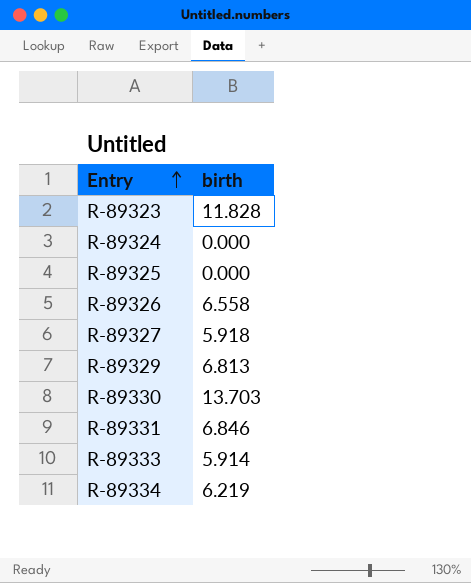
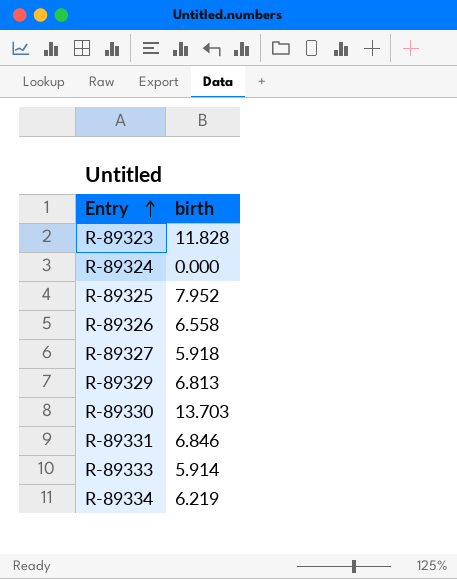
R-89325 | birth: 0.000 -> 7.952

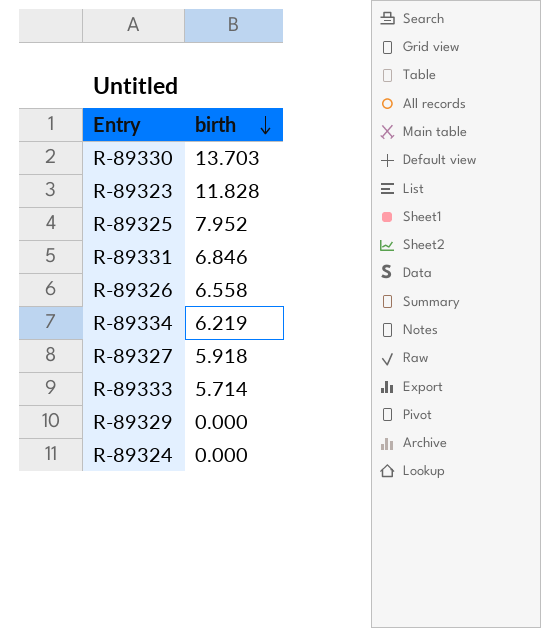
row order: Entry ascending -> birth descending
R-89333 | birth: 5.914 -> 5.714
R-89329 | birth: 6.813 -> 0.000

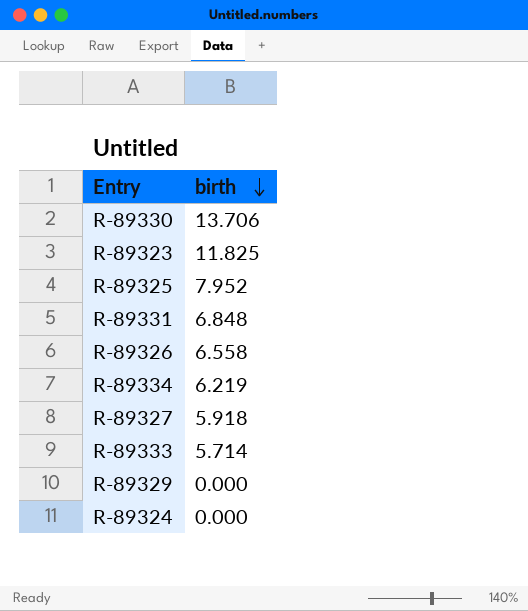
R-89330 | birth: 13.703 -> 13.706
R-89323 | birth: 11.828 -> 11.825
R-89331 | birth: 6.846 -> 6.848

